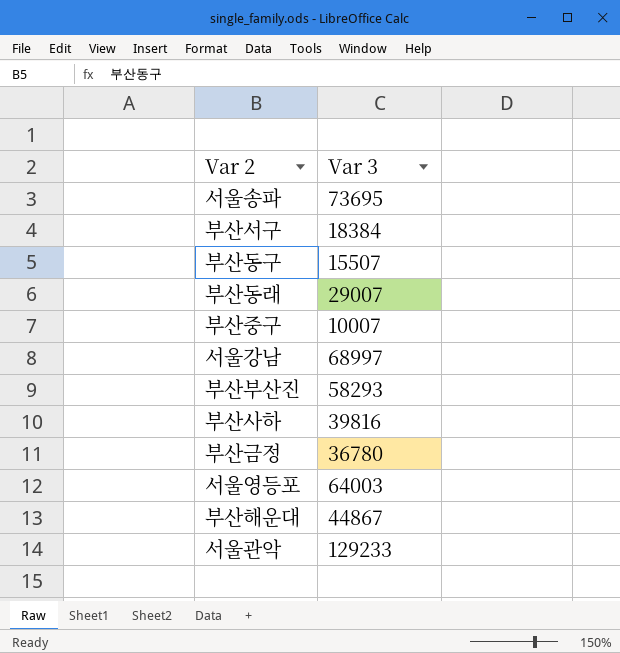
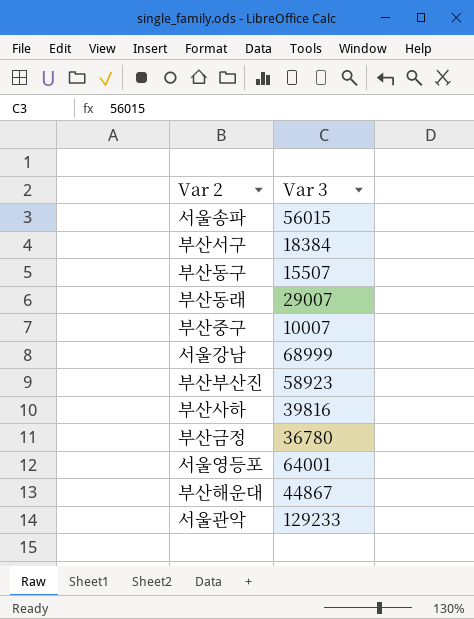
서울송파 | Var 3: 73695 -> 56015
서울강남 | Var 3: 68997 -> 68999
부산부산진 | Var 3: 58293 -> 58923
서울영등포 | Var 3: 64003 -> 64001

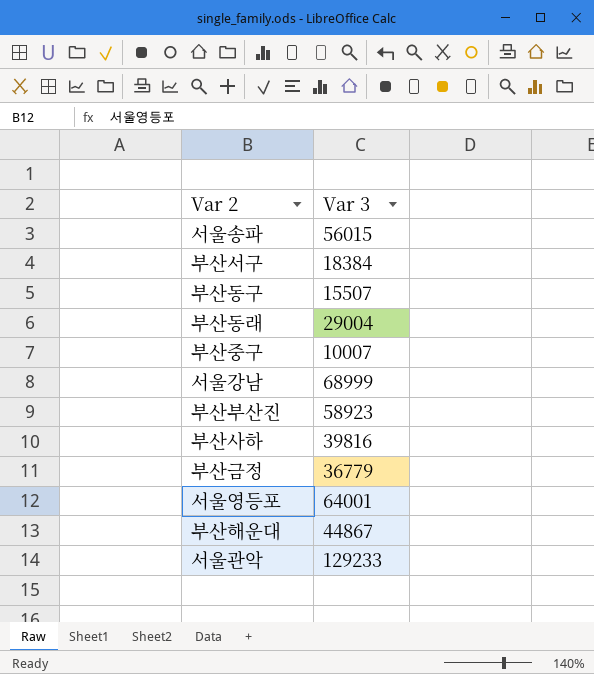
부산동래 | Var 3: 29007 -> 29004
부산금정 | Var 3: 36780 -> 36779

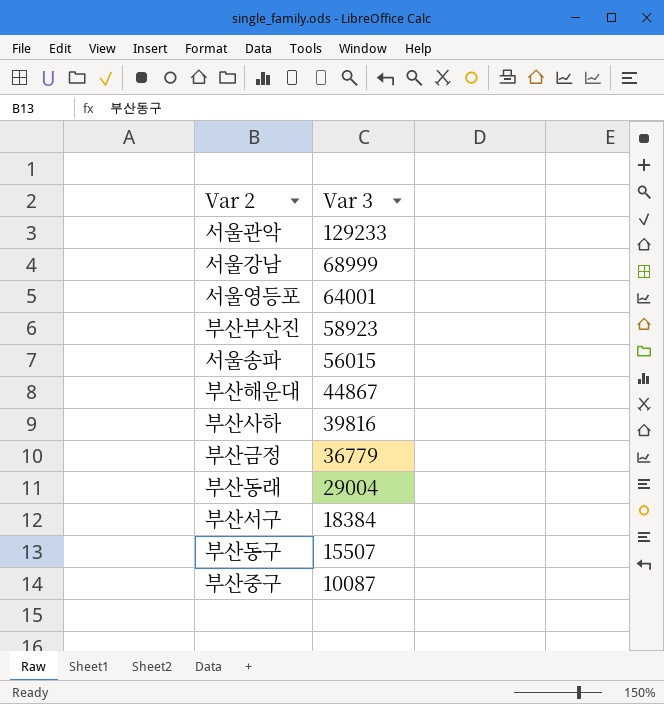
row order: none -> Var 3 descending
부산중구 | Var 3: 10007 -> 10087

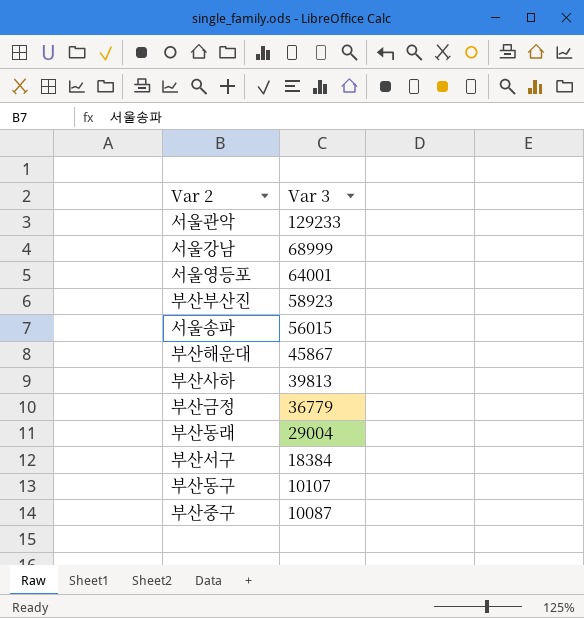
부산해운대 | Var 3: 44867 -> 45867
부산사하 | Var 3: 39816 -> 39813
부산동구 | Var 3: 15507 -> 10107

